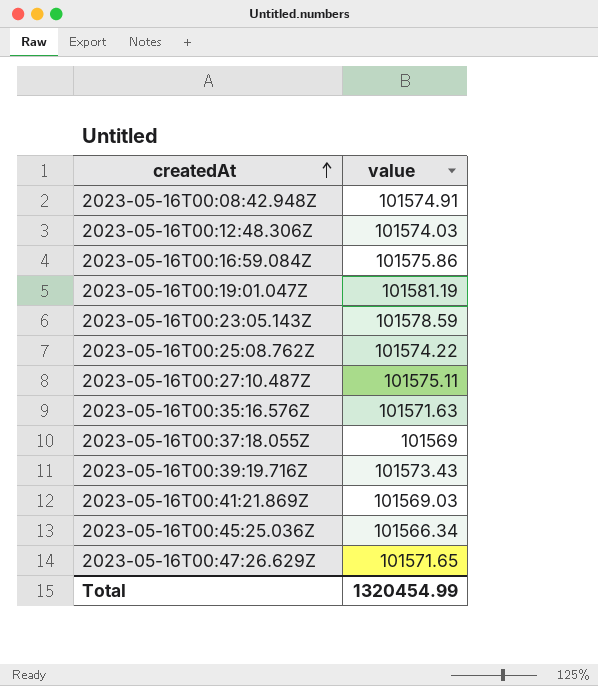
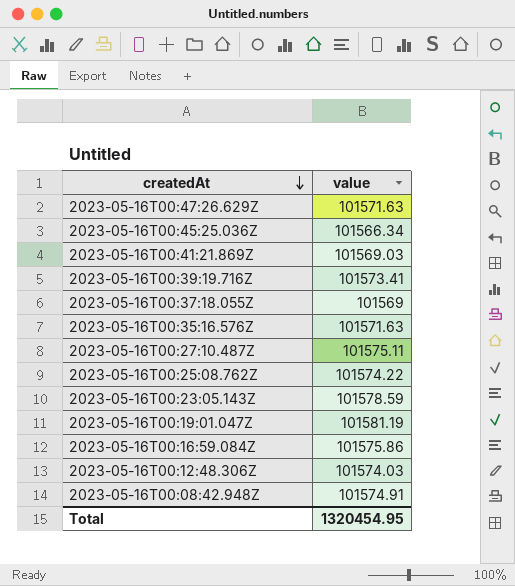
row order: createdAt ascending -> createdAt descending
2023-05-16T00:47:26.629Z | value: 101571.65 -> 101571.63
2023-05-16T00:39:19.716Z | value: 101573.43 -> 101573.41
Total | value: 1320454.99 -> 1320454.95

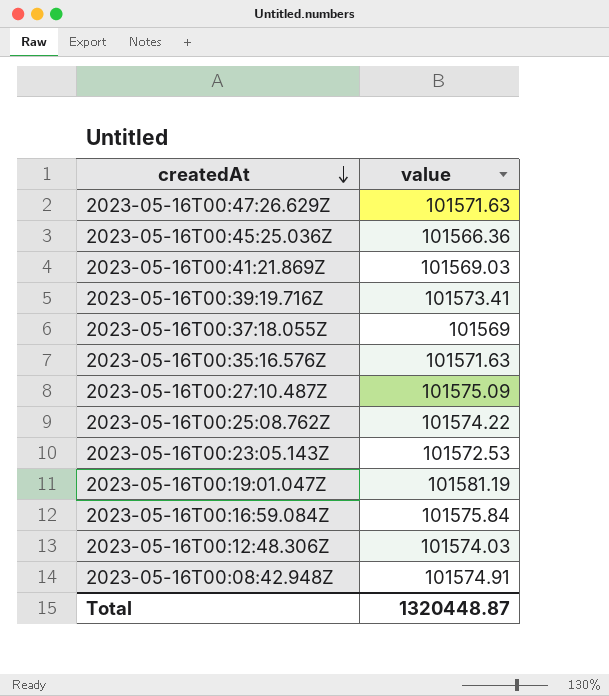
2023-05-16T00:45:25.036Z | value: 101566.34 -> 101566.36
2023-05-16T00:27:10.487Z | value: 101575.11 -> 101575.09
2023-05-16T00:23:05.143Z | value: 101578.59 -> 101572.53
2023-05-16T00:16:59.084Z | value: 101575.86 -> 101575.84
Total | value: 1320454.95 -> 1320448.87

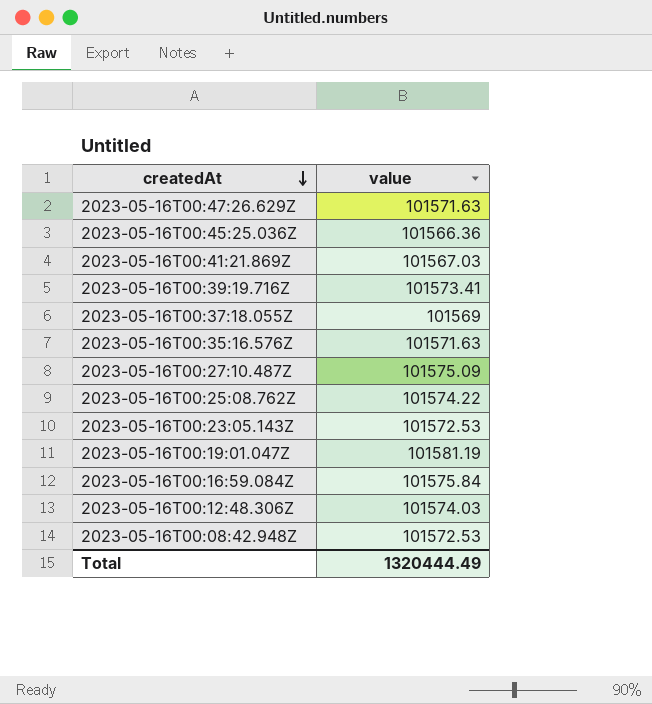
2023-05-16T00:41:21.869Z | value: 101569.03 -> 101567.03
2023-05-16T00:08:42.948Z | value: 101574.91 -> 101572.53
Total | value: 1320448.87 -> 1320444.49

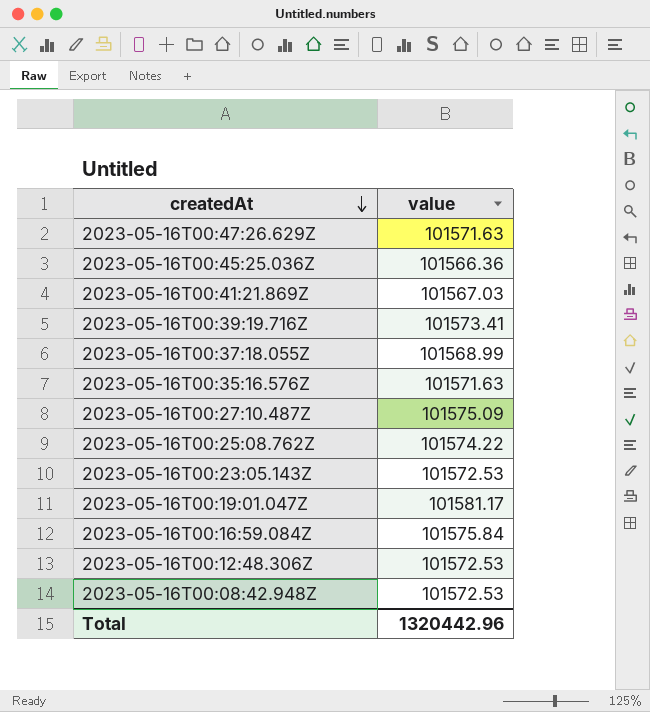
2023-05-16T00:37:18.055Z | value: 101569 -> 101568.99
2023-05-16T00:19:01.047Z | value: 101581.19 -> 101581.17
2023-05-16T00:12:48.306Z | value: 101574.03 -> 101572.53
Total | value: 1320444.49 -> 1320442.96

